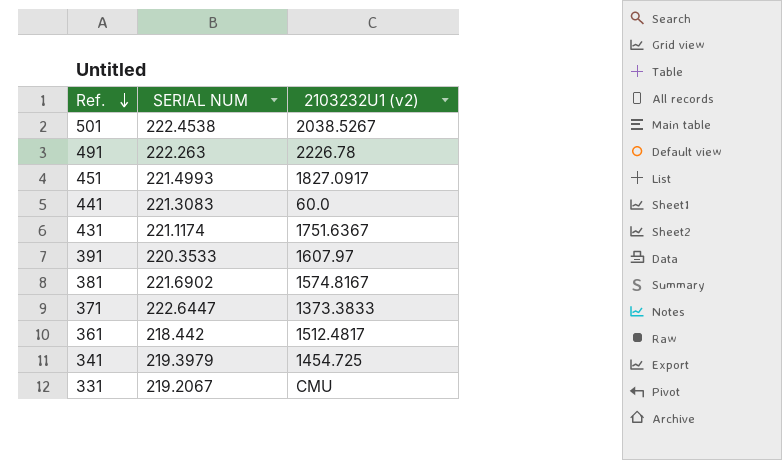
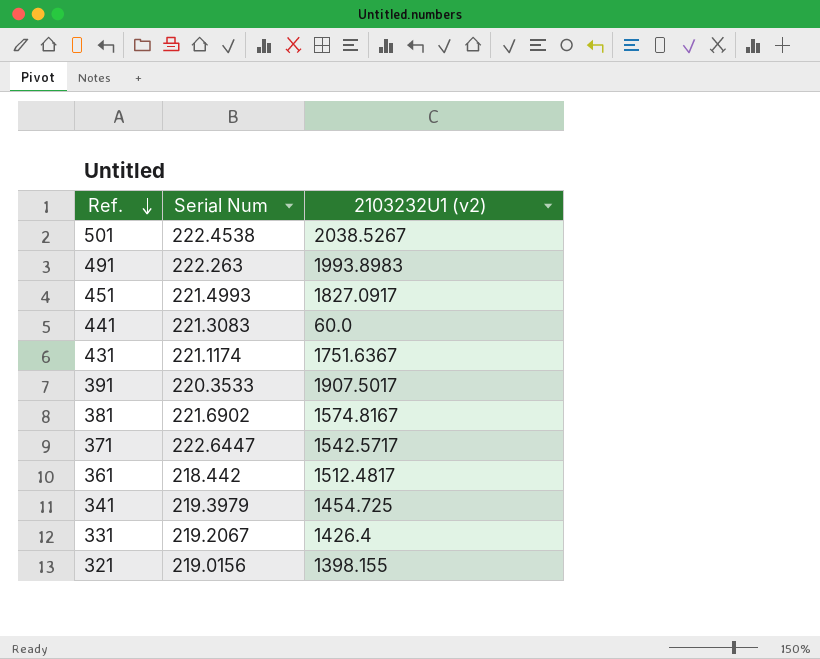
column name: SERIAL NUM -> Serial Num
491 | 2103232U1 (v2): 2226.78 -> 1993.8983
391 | 2103232U1 (v2): 1607.97 -> 1907.5017
371 | 2103232U1 (v2): 1373.3833 -> 1542.5717
331 | 2103232U1 (v2): CMU -> 1426.4
row 321: none -> 219.0156 | 1398.155

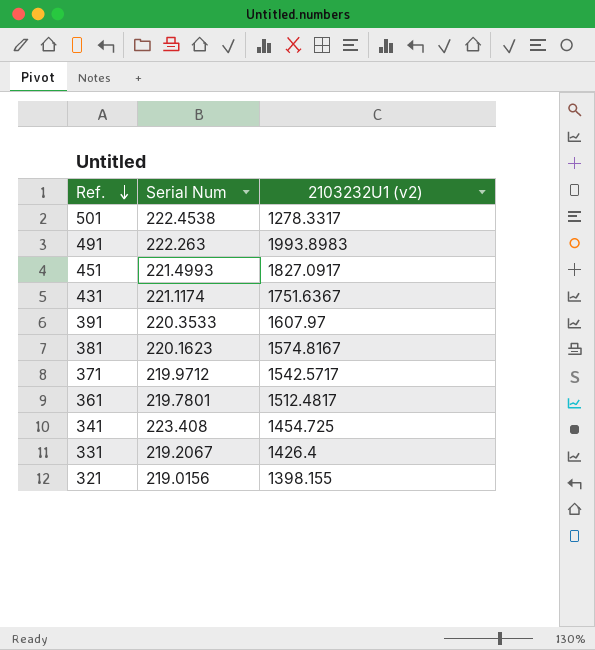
row 441: 221.3083 | 60.0 -> none
501 | 2103232U1 (v2): 2038.5267 -> 1278.3317
391 | 2103232U1 (v2): 1907.5017 -> 1607.97
381 | Serial Num: 221.6902 -> 220.1623
371 | Serial Num: 222.6447 -> 219.9712
361 | Serial Num: 218.442 -> 219.7801
341 | Serial Num: 219.3979 -> 223.408

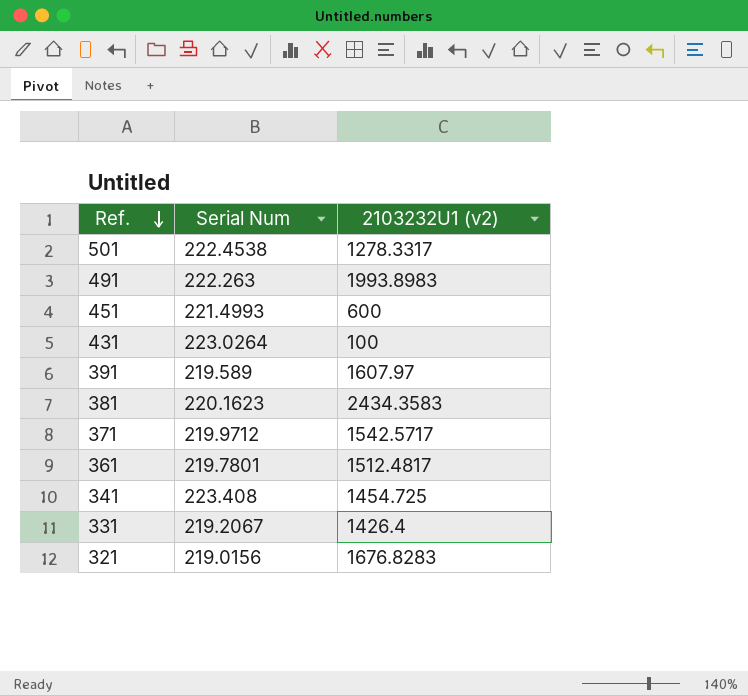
451 | 2103232U1 (v2): 1827.0917 -> 600
431 | Serial Num: 221.1174 -> 223.0264
431 | 2103232U1 (v2): 1751.6367 -> 100
391 | Serial Num: 220.3533 -> 219.589
381 | 2103232U1 (v2): 1574.8167 -> 2434.3583
321 | 2103232U1 (v2): 1398.155 -> 1676.8283

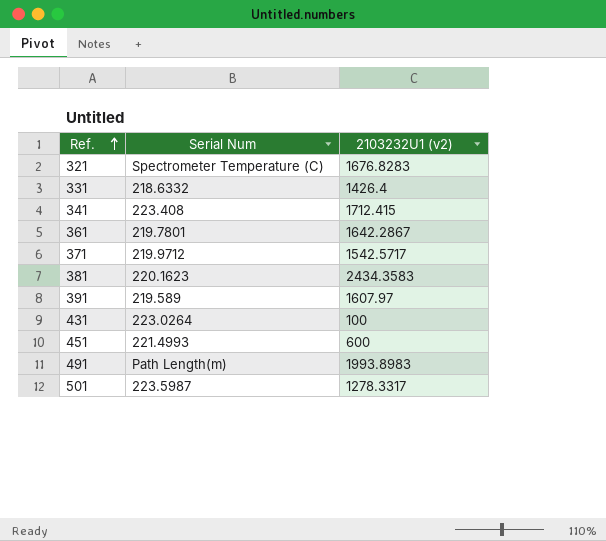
row order: Ref. descending -> Ref. ascending
321 | Serial Num: 219.0156 -> Spectrometer Temperature (C)
331 | Serial Num: 219.2067 -> 218.6332
341 | 2103232U1 (v2): 1454.725 -> 1712.415
361 | 2103232U1 (v2): 1512.4817 -> 1642.2867
491 | Serial Num: 222.263 -> Path Length(m)
501 | Serial Num: 222.4538 -> 223.5987

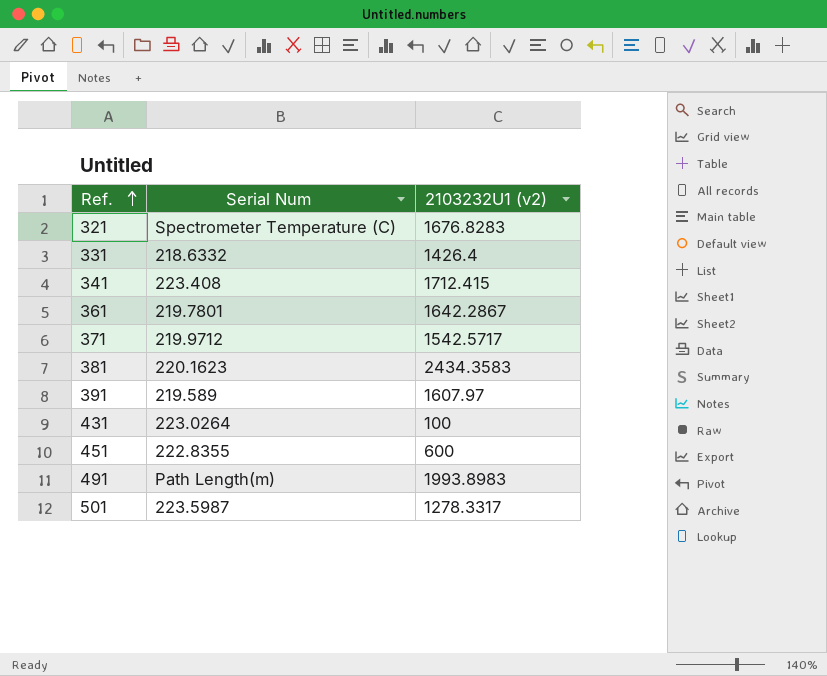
451 | Serial Num: 221.4993 -> 222.8355

